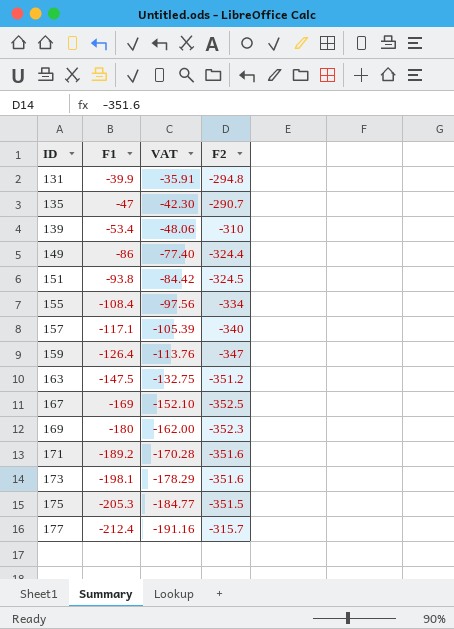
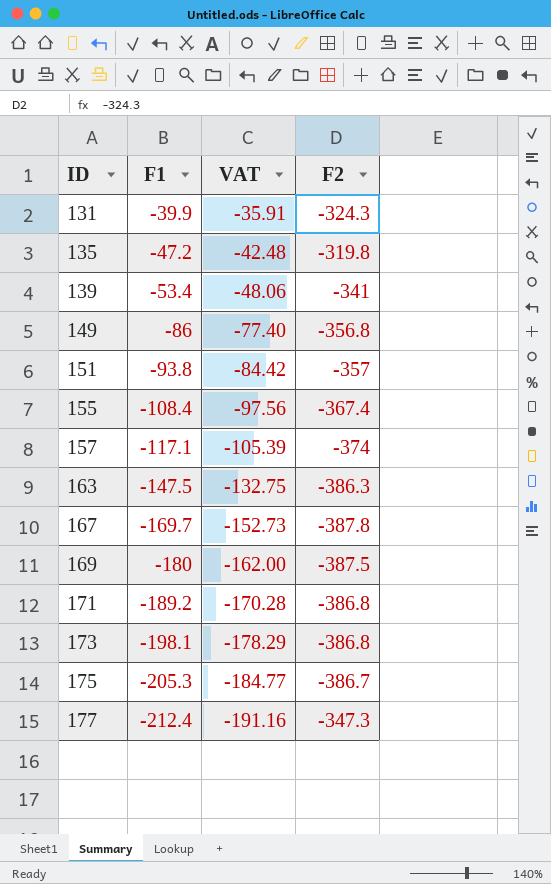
row 159: -126.4 | -113.76 | -347 -> none
131 | F2: -294.8 -> -324.3
135 | F1: -47 -> -47.2
135 | VAT: -42.30 -> -42.48
135 | F2: -290.7 -> -319.8
139 | F2: -310 -> -341
149 | F2: -324.4 -> -356.8
151 | F2: -324.5 -> -357
155 | F2: -334 -> -367.4
157 | F2: -340 -> -374
163 | F2: -351.2 -> -386.3
167 | F1: -169 -> -169.7
167 | VAT: -152.10 -> -152.73
167 | F2: -352.5 -> -387.8
169 | F2: -352.3 -> -387.5
171 | F2: -351.6 -> -386.8
173 | F2: -351.6 -> -386.8
175 | F2: -351.5 -> -386.7
177 | F2: -315.7 -> -347.3

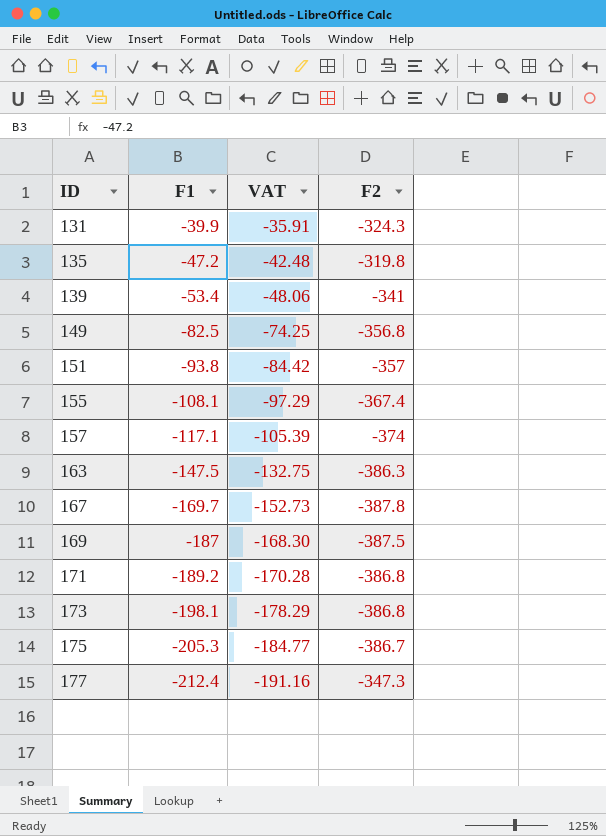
149 | F1: -86 -> -82.5
149 | VAT: -77.40 -> -74.25
155 | F1: -108.4 -> -108.1
155 | VAT: -97.56 -> -97.29
169 | F1: -180 -> -187
169 | VAT: -162.00 -> -168.30

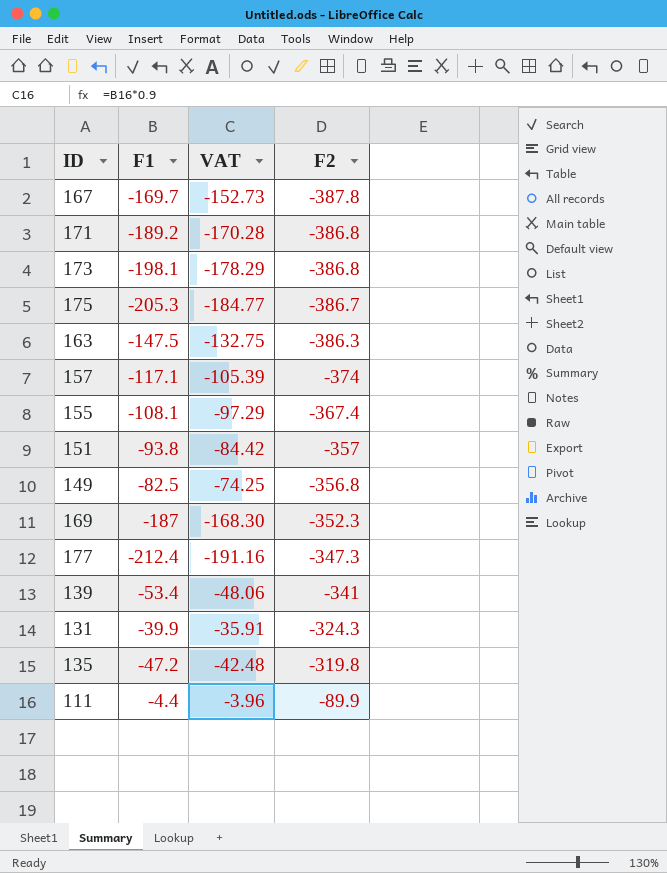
row order: ID ascending -> F2 ascending
169 | F2: -387.5 -> -352.3
row 111: none -> -4.4 | -3.96 | -89.9

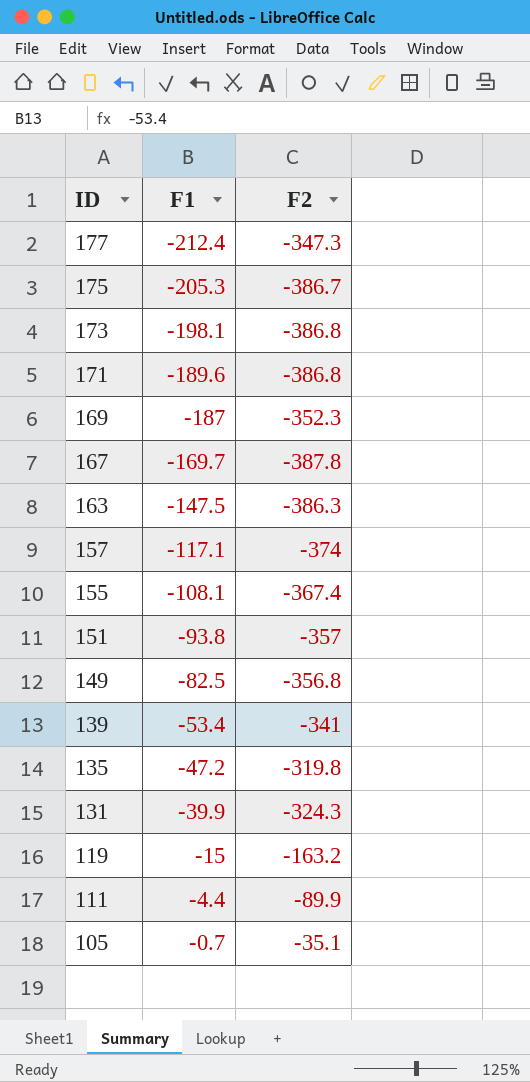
row order: F2 ascending -> ID descending
column VAT | formula: [F1] * 0.9 -> none
171 | F1: -189.2 -> -189.6
row 119: none -> -15 | -163.2
row 105: none -> -0.7 | -35.1

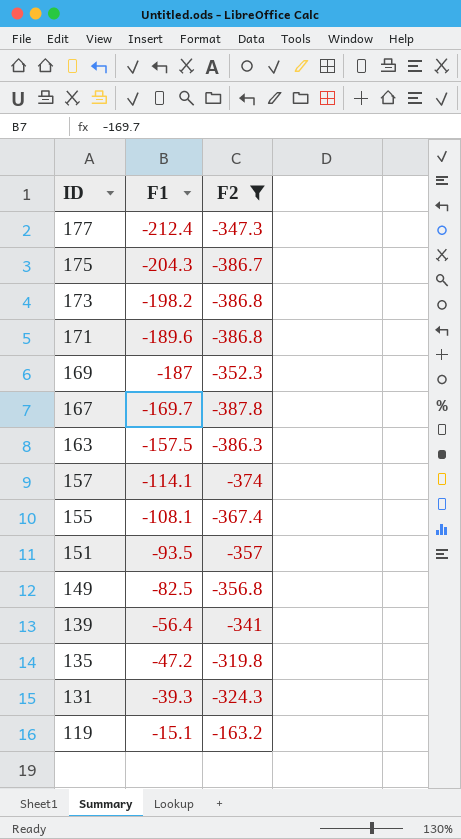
filter: none -> F2 <= -163.2
175 | F1: -205.3 -> -204.3
173 | F1: -198.1 -> -198.2
163 | F1: -147.5 -> -157.5
157 | F1: -117.1 -> -114.1
151 | F1: -93.8 -> -93.5
139 | F1: -53.4 -> -56.4
131 | F1: -39.9 -> -39.3
119 | F1: -15 -> -15.1

